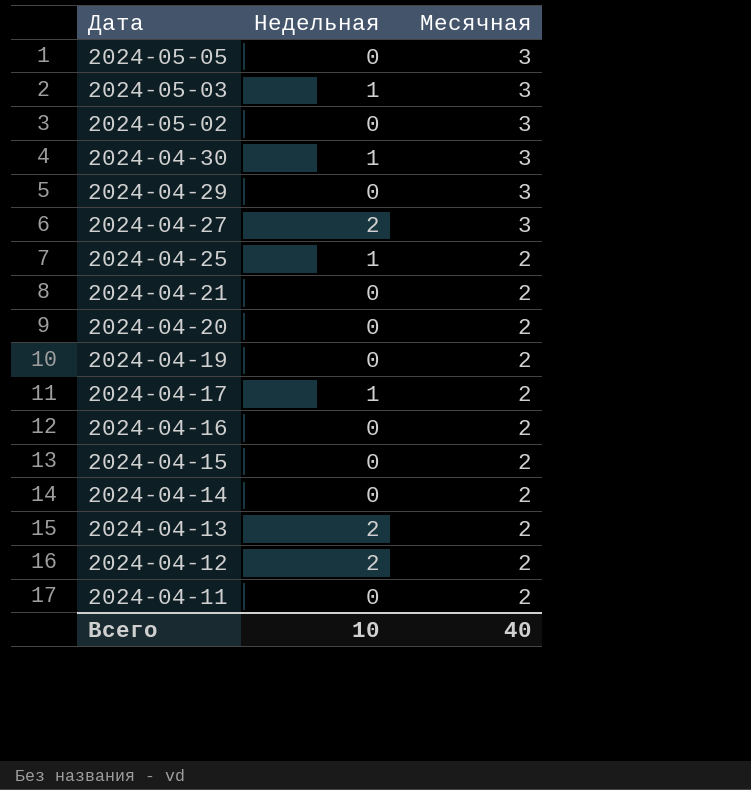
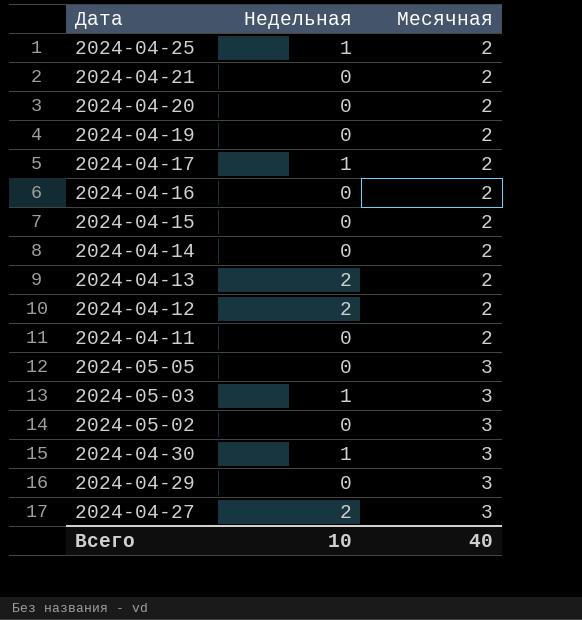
row order: Дата descending -> Месячная ascending

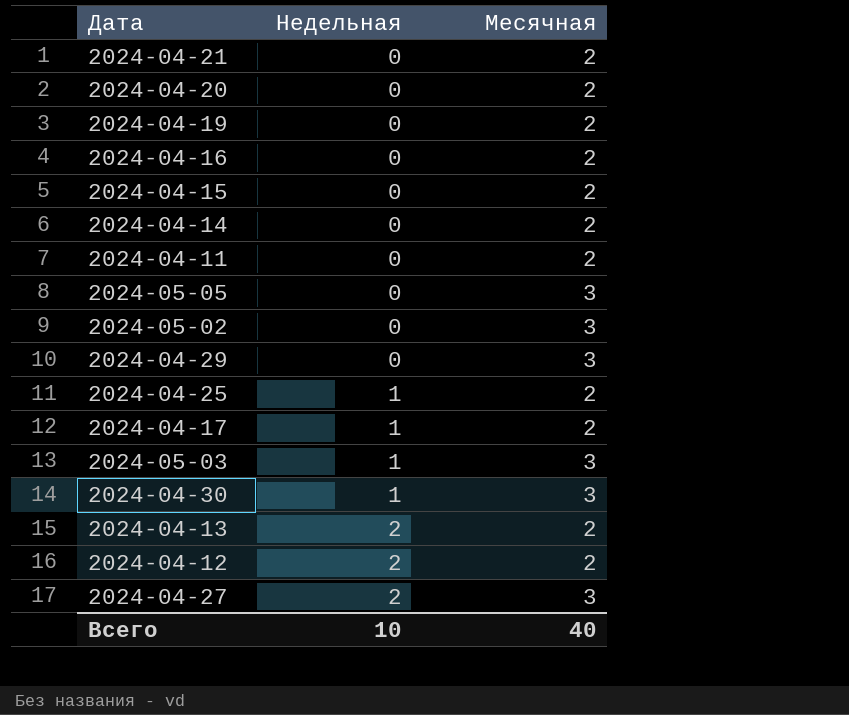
row order: Месячная ascending -> Недельная ascending

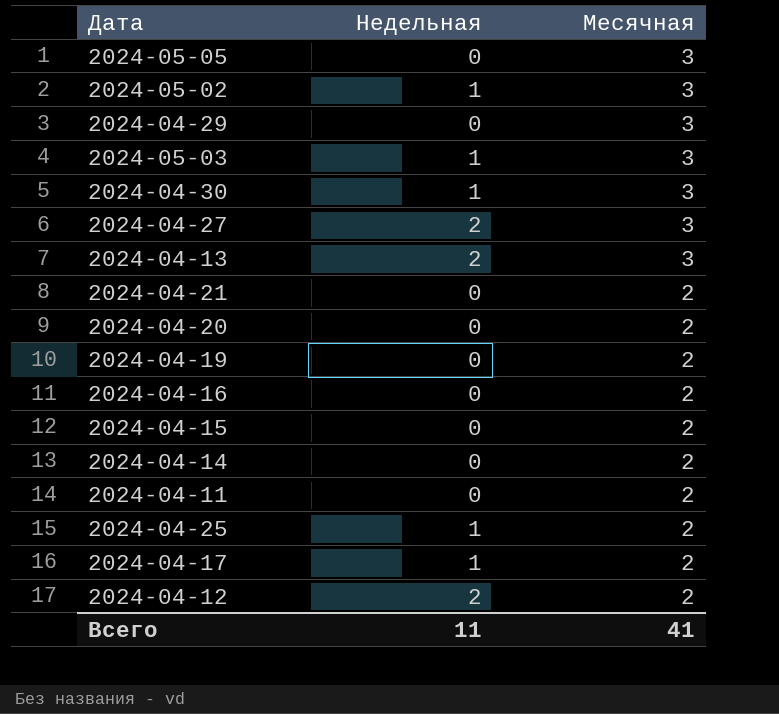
row order: Недельная ascending -> Месячная descending
2024-05-02 | Недельная: 0 -> 1
2024-04-13 | Месячная: 2 -> 3
Всего | Недельная: 10 -> 11
Всего | Месячная: 40 -> 41

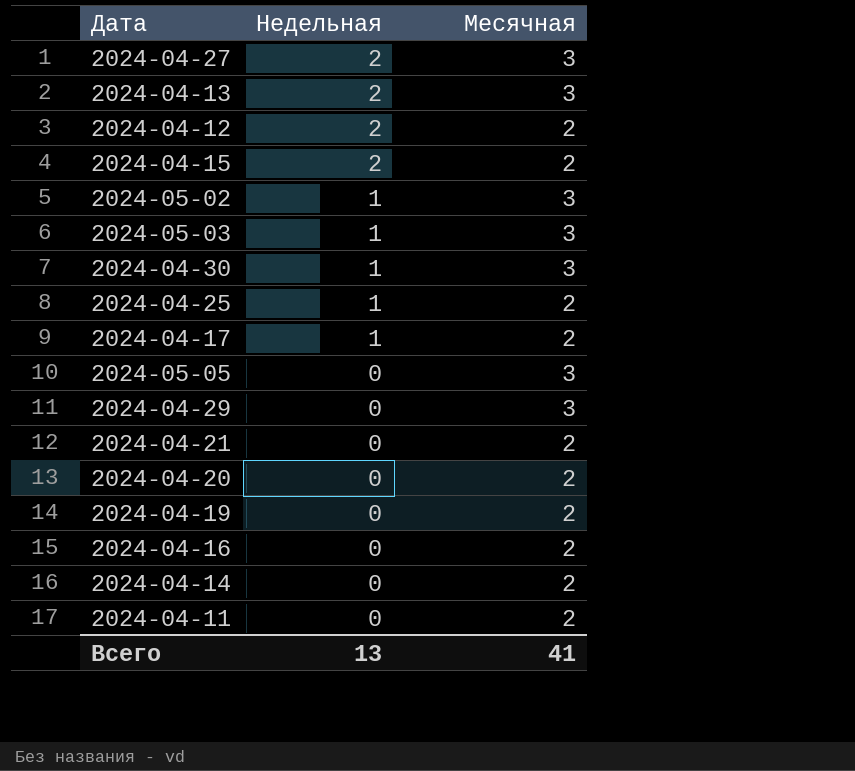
row order: Месячная descending -> Недельная descending
2024-04-15 | Недельная: 0 -> 2
Всего | Недельная: 11 -> 13

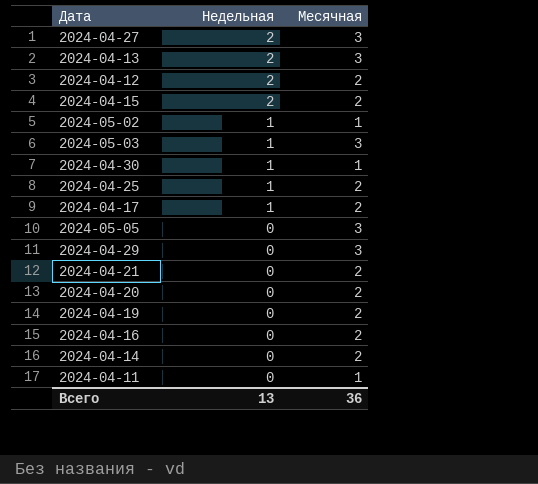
2024-05-02 | Месячная: 3 -> 1
2024-04-30 | Месячная: 3 -> 1
2024-04-11 | Месячная: 2 -> 1
Всего | Месячная: 41 -> 36

